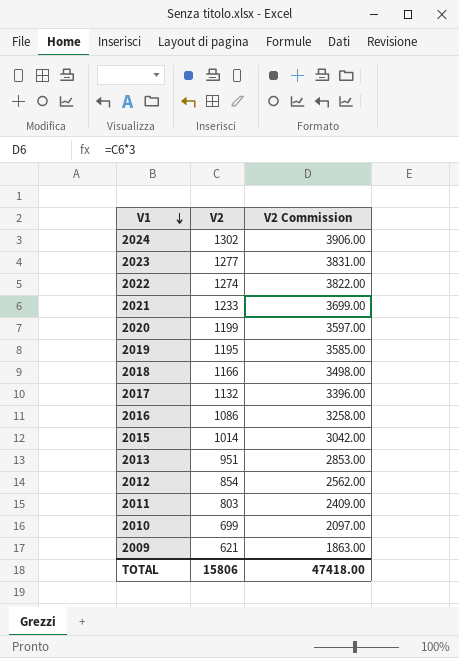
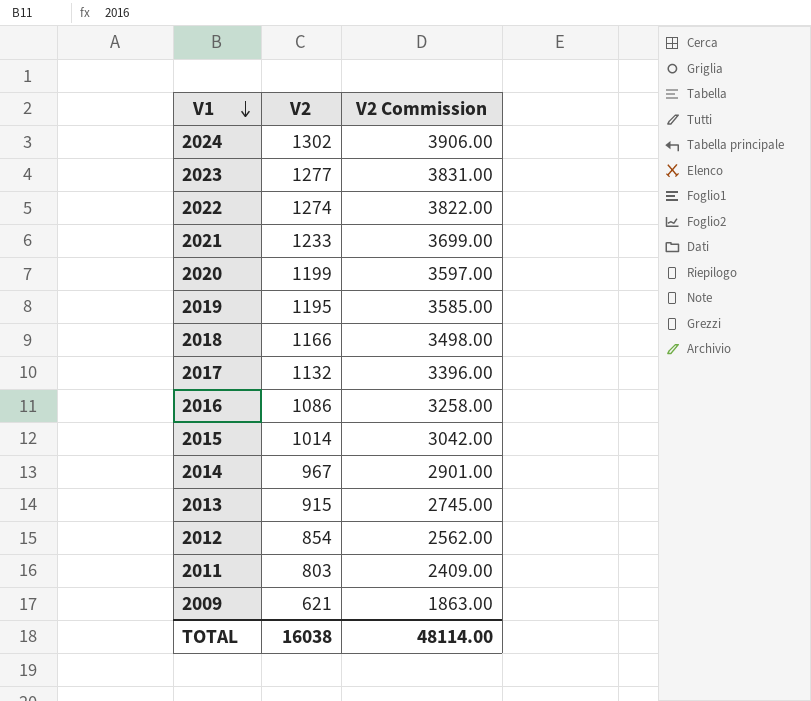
row 2010: 699 | 2097.00 -> none
row 2014: none -> 967 | 2901.00
2013 | V2: 951 -> 915
2013 | V2 Commission: 2853.00 -> 2745.00
TOTAL | V2: 15806 -> 16038
TOTAL | V2 Commission: 47418.00 -> 48114.00

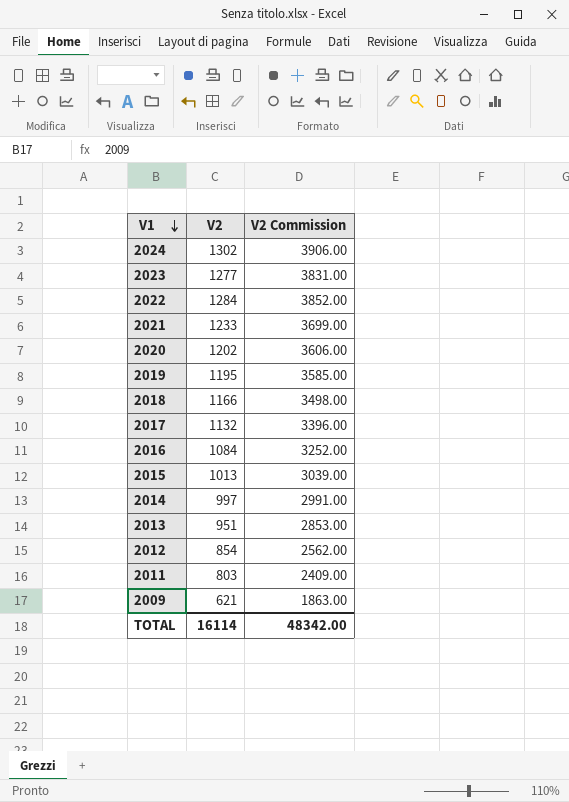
2022 | V2: 1274 -> 1284
2022 | V2 Commission: 3822.00 -> 3852.00
2020 | V2: 1199 -> 1202
2020 | V2 Commission: 3597.00 -> 3606.00
2016 | V2: 1086 -> 1084
2016 | V2 Commission: 3258.00 -> 3252.00
2015 | V2: 1014 -> 1013
2015 | V2 Commission: 3042.00 -> 3039.00
2014 | V2: 967 -> 997
2014 | V2 Commission: 2901.00 -> 2991.00
2013 | V2: 915 -> 951
2013 | V2 Commission: 2745.00 -> 2853.00
TOTAL | V2: 16038 -> 16114
TOTAL | V2 Commission: 48114.00 -> 48342.00

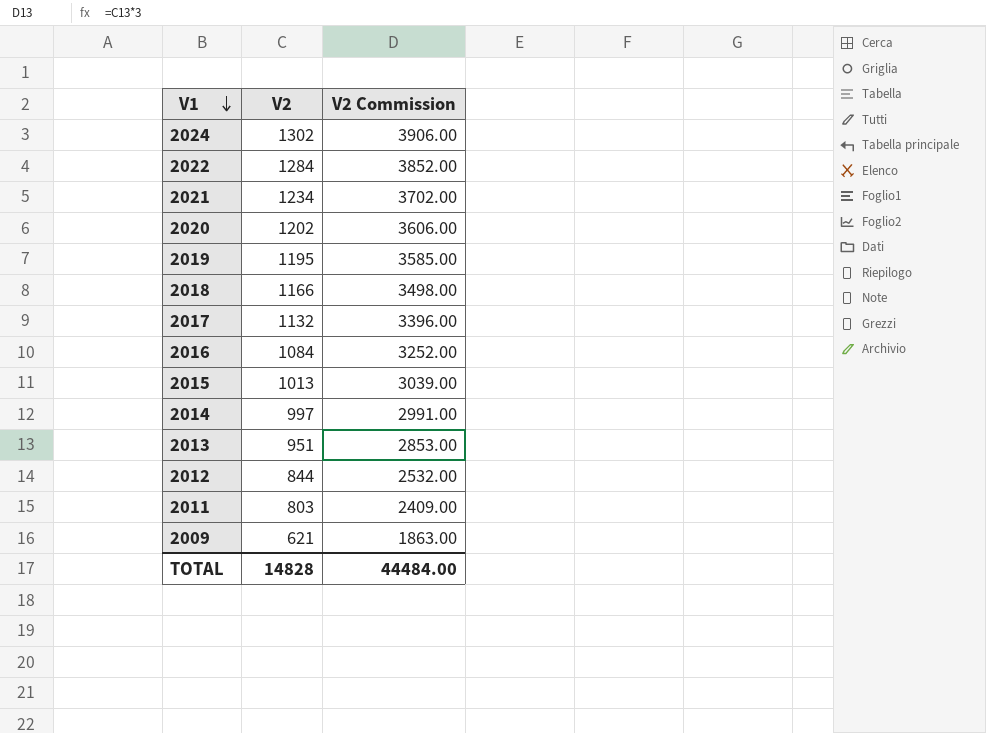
row 2023: 1277 | 3831.00 -> none
2021 | V2: 1233 -> 1234
2021 | V2 Commission: 3699.00 -> 3702.00
2012 | V2: 854 -> 844
2012 | V2 Commission: 2562.00 -> 2532.00
TOTAL | V2: 16114 -> 14828
TOTAL | V2 Commission: 48342.00 -> 44484.00

